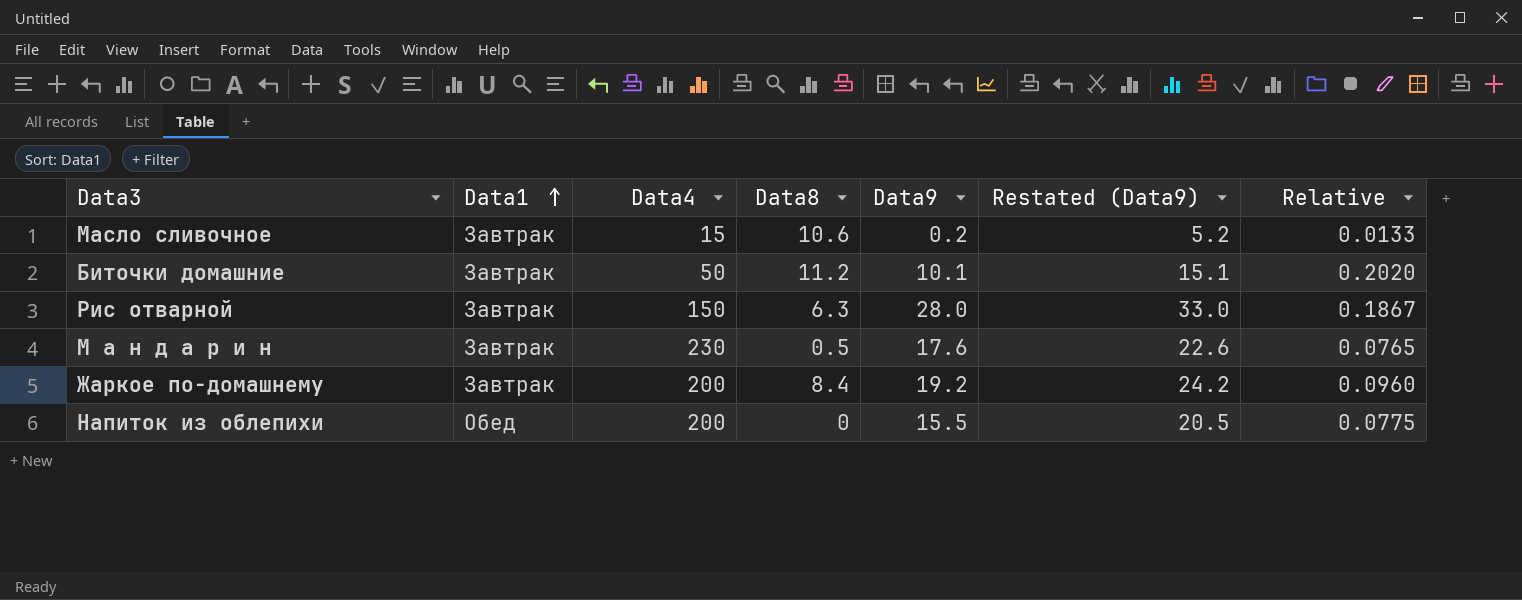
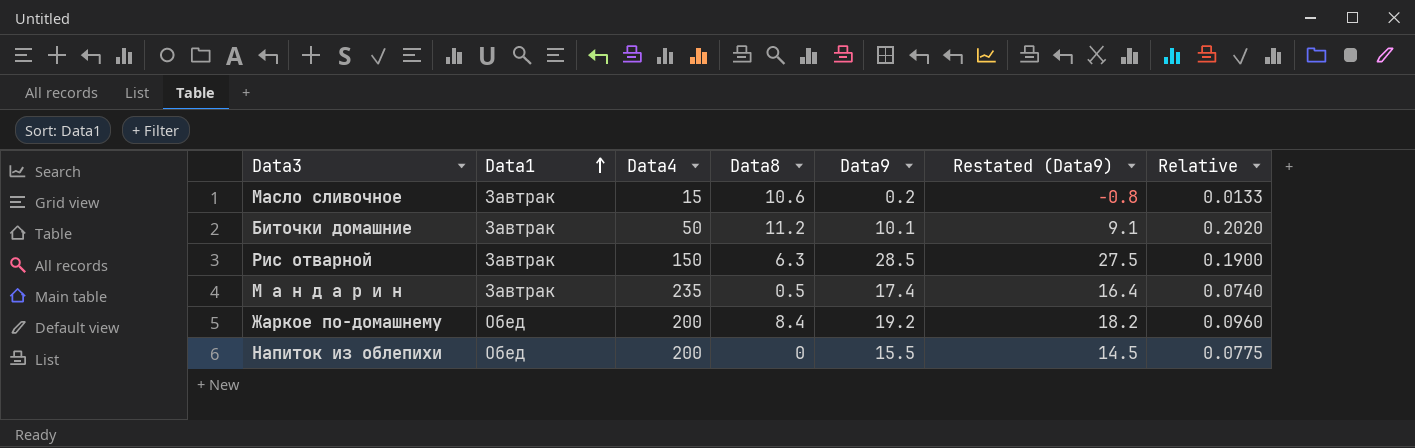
column Restated (Data9) | formula: [Data9] + 5 -> [Data9] - 1
Рис отварной | Data9: 28.0 -> 28.5
Рис отварной | Relative: 0.1867 -> 0.1900
М а н д а р и н | Data4: 230 -> 235
М а н д а р и н | Data9: 17.6 -> 17.4
М а н д а р и н | Relative: 0.0765 -> 0.0740
Жаркое по-домашнему | Data1: Завтрак -> Обед

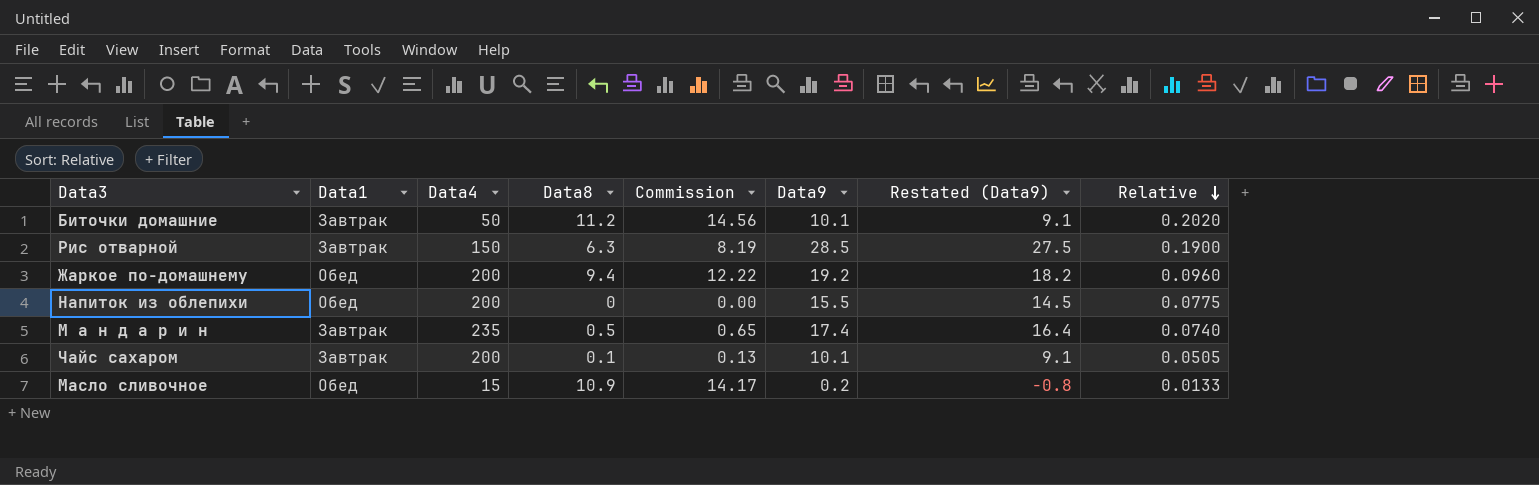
row order: Data1 ascending -> Relative descending
column Commission | formula: none -> [Data8] * 1.3
Жаркое по-домашнему | Data8: 8.4 -> 9.4
row Чайс сахаром: none -> Завтрак | 200 | 0.1 | 0.13 | 10.1 | 9.1 | 0.0505
Масло сливочное | Data1: Завтрак -> Обед
Масло сливочное | Data8: 10.6 -> 10.9

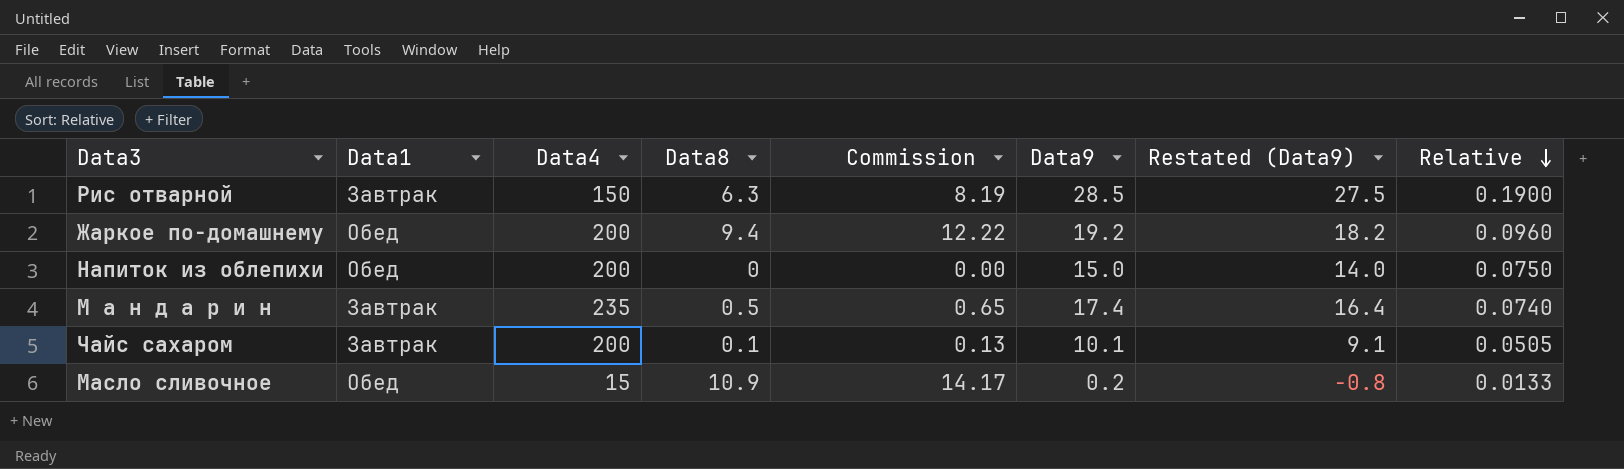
row Биточки домашние: Завтрак | 50 | 11.2 | 14.56 | 10.1 | 9.1 | 0.2020 -> none
Напиток из облепихи | Data9: 15.5 -> 15.0
Напиток из облепихи | Restated (Data9): 14.5 -> 14.0
Напиток из облепихи | Relative: 0.0775 -> 0.0750

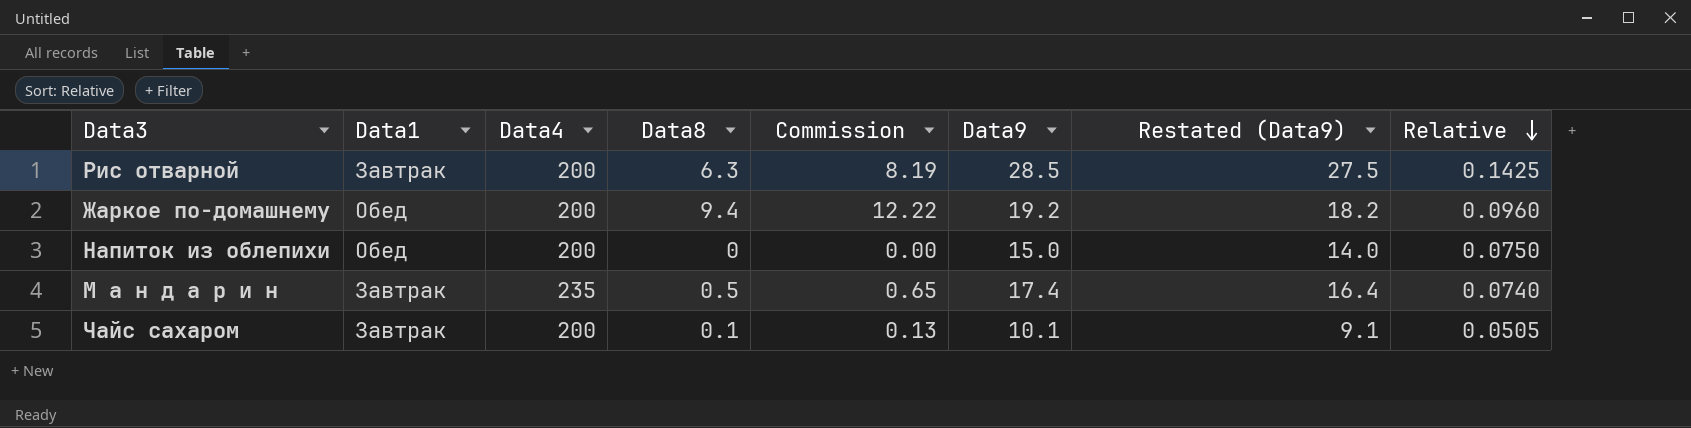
row Масло сливочное: Обед | 15 | 10.9 | 14.17 | 0.2 | -0.8 | 0.0133 -> none
Рис отварной | Data4: 150 -> 200
Рис отварной | Relative: 0.1900 -> 0.1425

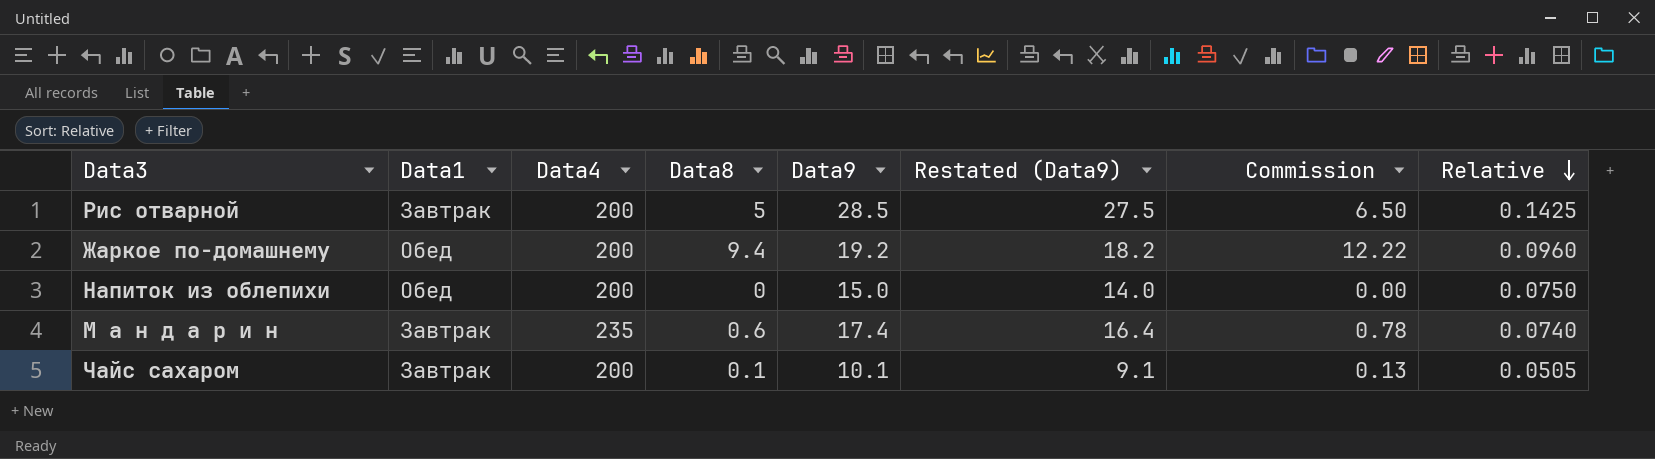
column Commission | position: 5 -> 7
Рис отварной | Data8: 6.3 -> 5
Рис отварной | Commission: 8.19 -> 6.50
М а н д а р и н | Data8: 0.5 -> 0.6
М а н д а р и н | Commission: 0.65 -> 0.78

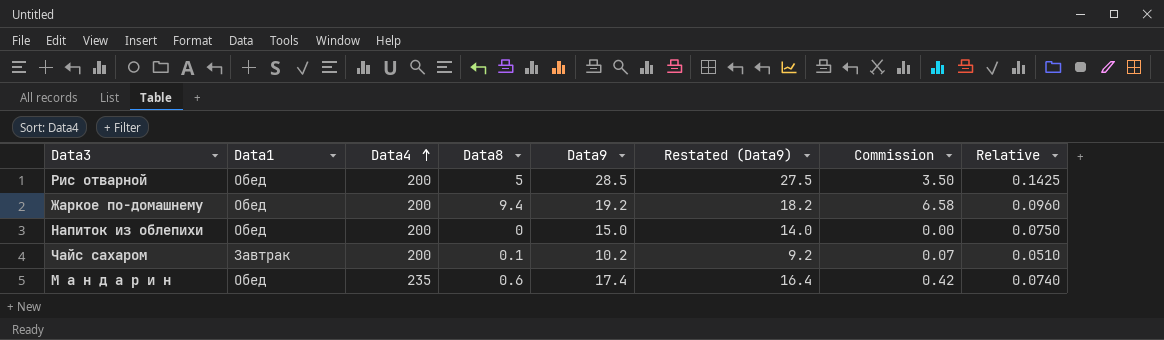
row order: Relative descending -> Data4 ascending
column Commission | formula: [Data8] * 1.3 -> [Data8] * 0.7
Рис отварной | Data1: Завтрак -> Обед
Чайс сахаром | Data9: 10.1 -> 10.2
Чайс сахаром | Restated (Data9): 9.1 -> 9.2
Чайс сахаром | Relative: 0.0505 -> 0.0510
М а н д а р и н | Data1: Завтрак -> Обед

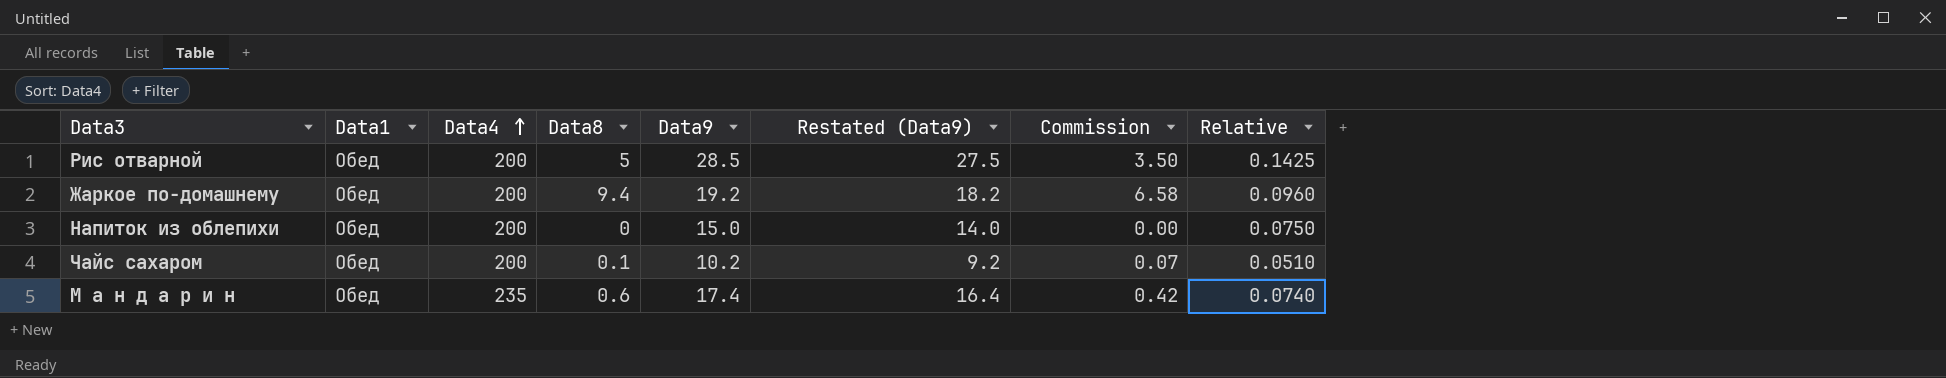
Чайс сахаром | Data1: Завтрак -> Обед

